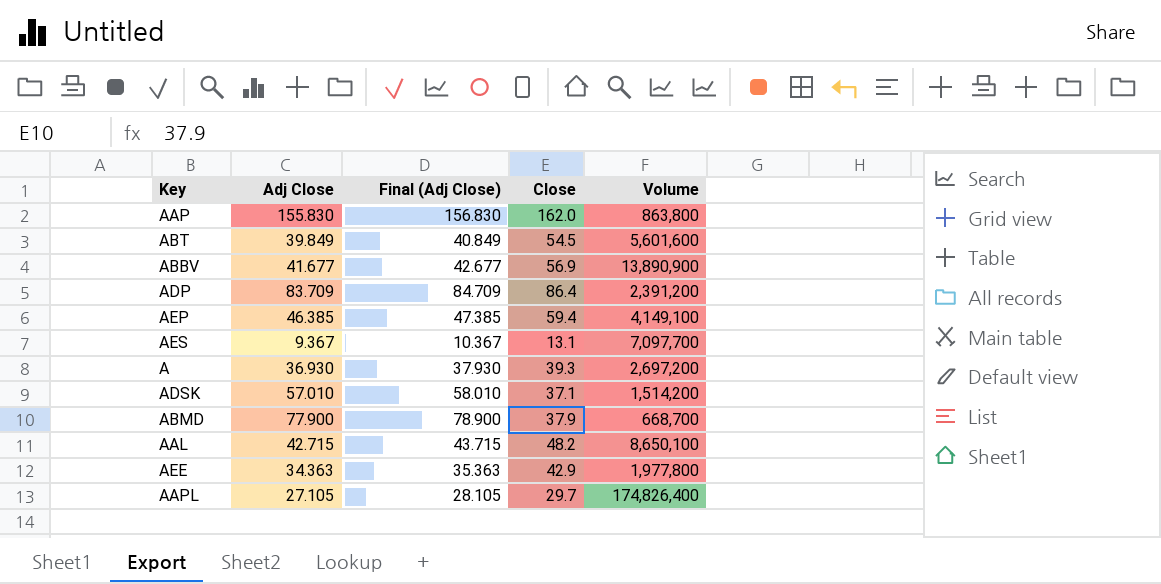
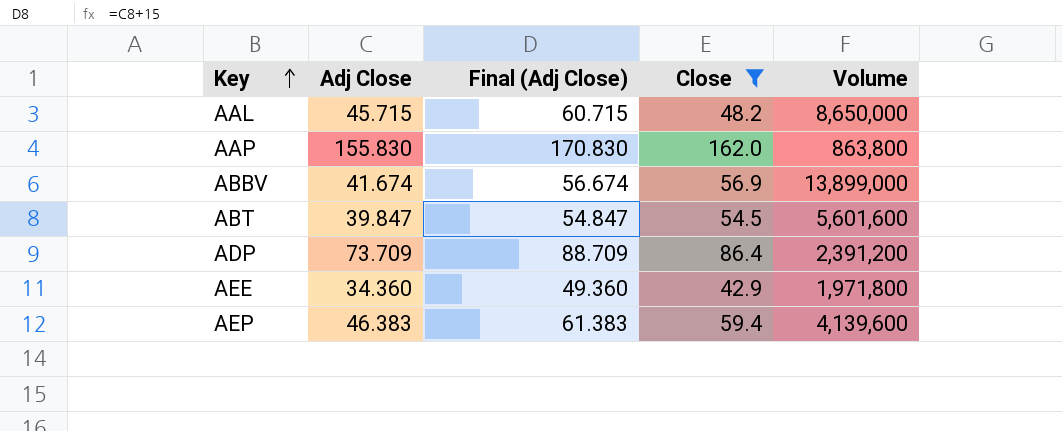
filter: none -> Close >= 42.9
row order: none -> Key ascending
column Final (Adj Close) | formula: [Adj Close] + 1 -> [Adj Close] + 15
AAL | Adj Close: 42.715 -> 45.715
AAL | Volume: 8,650,100 -> 8,650,000
ABBV | Adj Close: 41.677 -> 41.674
ABBV | Volume: 13,890,900 -> 13,899,000
ABT | Adj Close: 39.849 -> 39.847
ADP | Adj Close: 83.709 -> 73.709
AEE | Adj Close: 34.363 -> 34.360
AEE | Volume: 1,977,800 -> 1,971,800
AEP | Adj Close: 46.385 -> 46.383
AEP | Volume: 4,149,100 -> 4,139,600

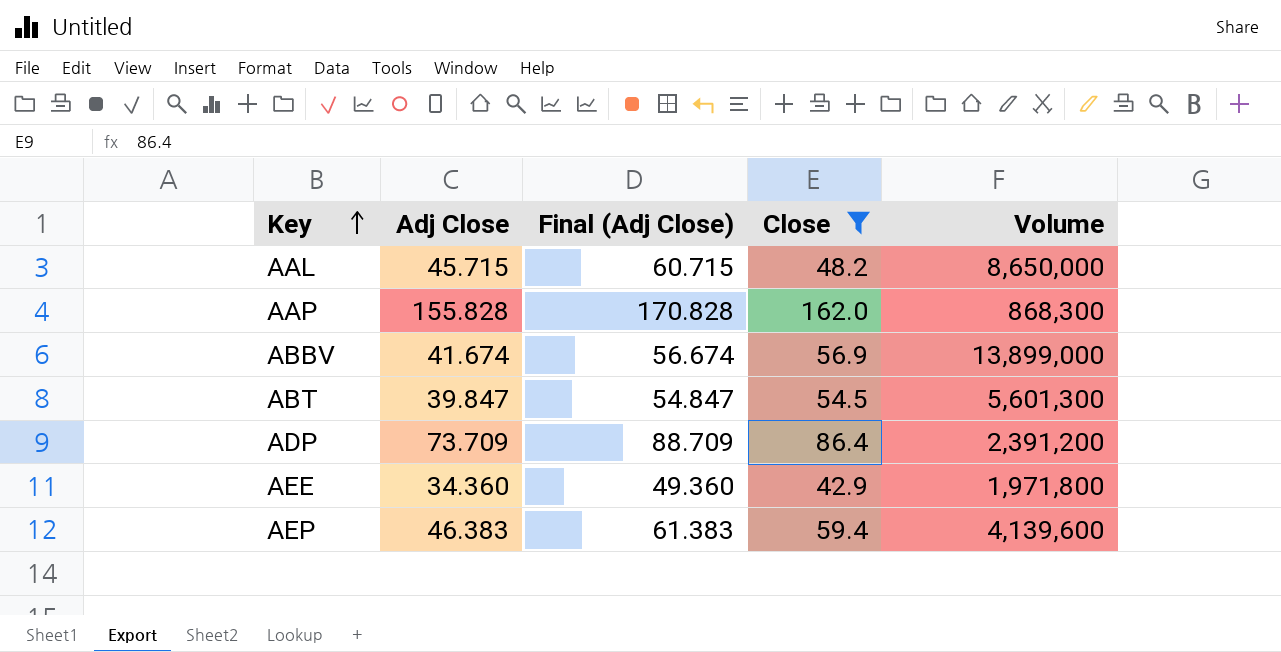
AAP | Adj Close: 155.830 -> 155.828
AAP | Final (Adj Close): 170.830 -> 170.828
AAP | Volume: 863,800 -> 868,300
ABT | Volume: 5,601,600 -> 5,601,300

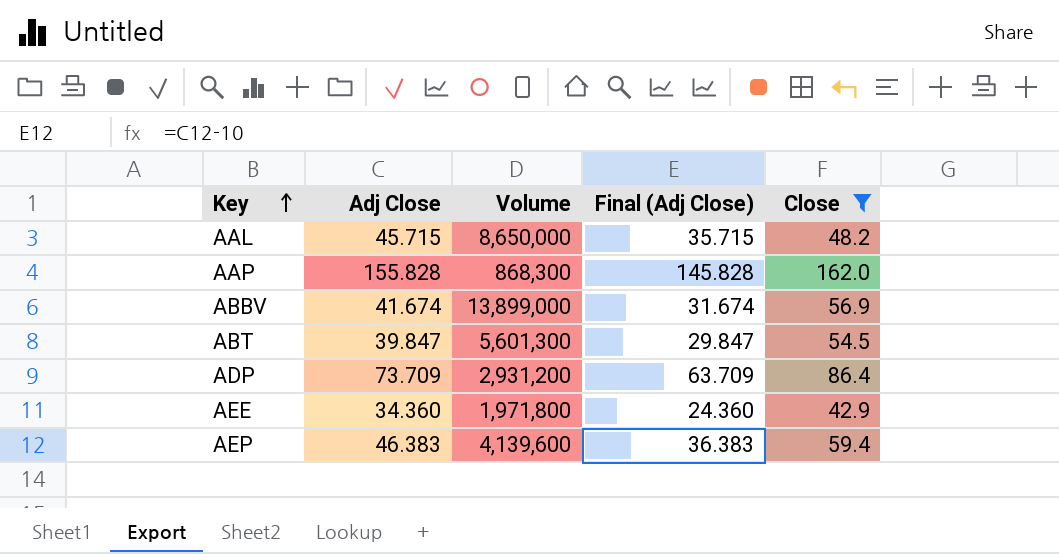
column Volume | position: 5 -> 3
column Final (Adj Close) | formula: [Adj Close] + 15 -> [Adj Close] - 10
ADP | Volume: 2,391,200 -> 2,931,200

